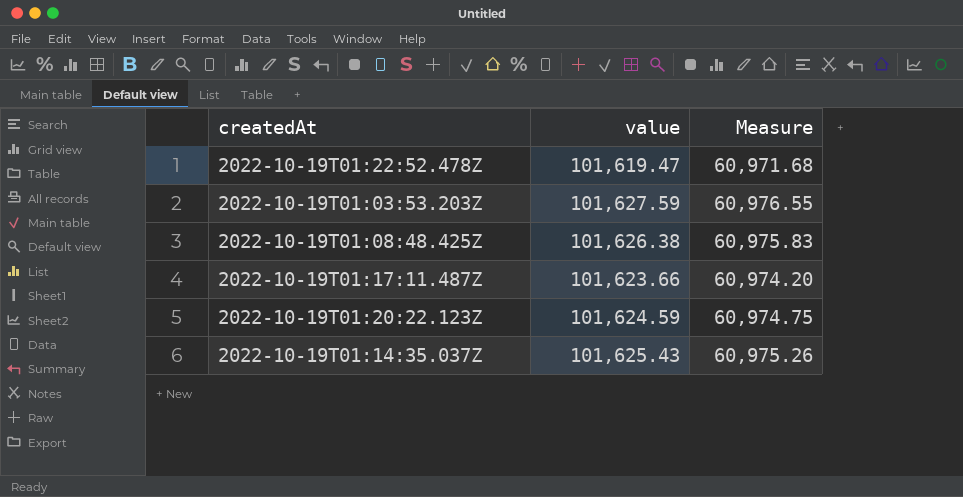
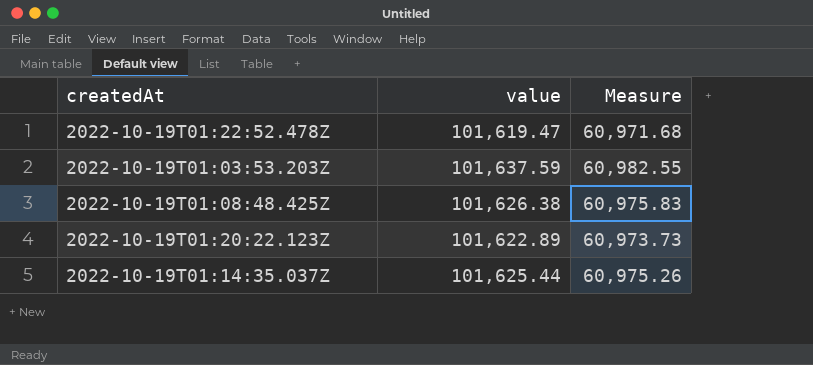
row 2022-10-19T01:17:11.487Z: 101,623.66 | 60,974.20 -> none
2022-10-19T01:03:53.203Z | value: 101,627.59 -> 101,637.59
2022-10-19T01:03:53.203Z | Measure: 60,976.55 -> 60,982.55
2022-10-19T01:20:22.123Z | value: 101,624.59 -> 101,622.89
2022-10-19T01:20:22.123Z | Measure: 60,974.75 -> 60,973.73
2022-10-19T01:14:35.037Z | value: 101,625.43 -> 101,625.44

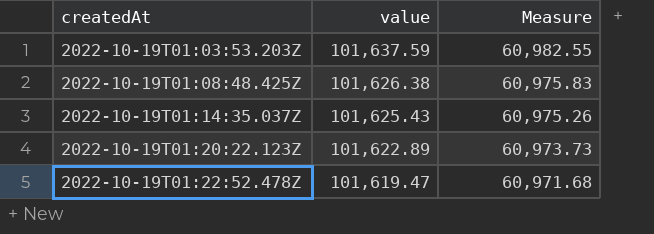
row order: none -> createdAt ascending
2022-10-19T01:14:35.037Z | value: 101,625.44 -> 101,625.43

